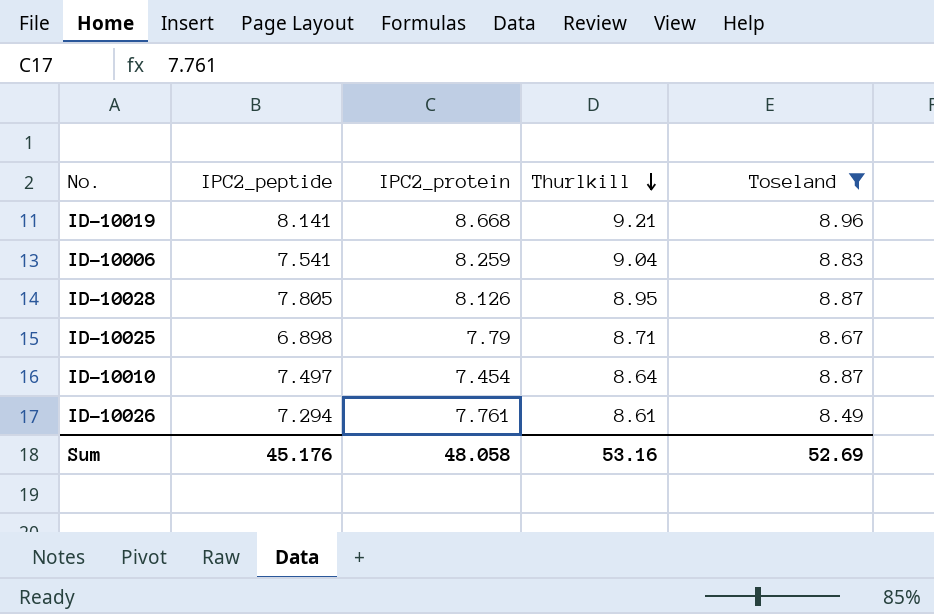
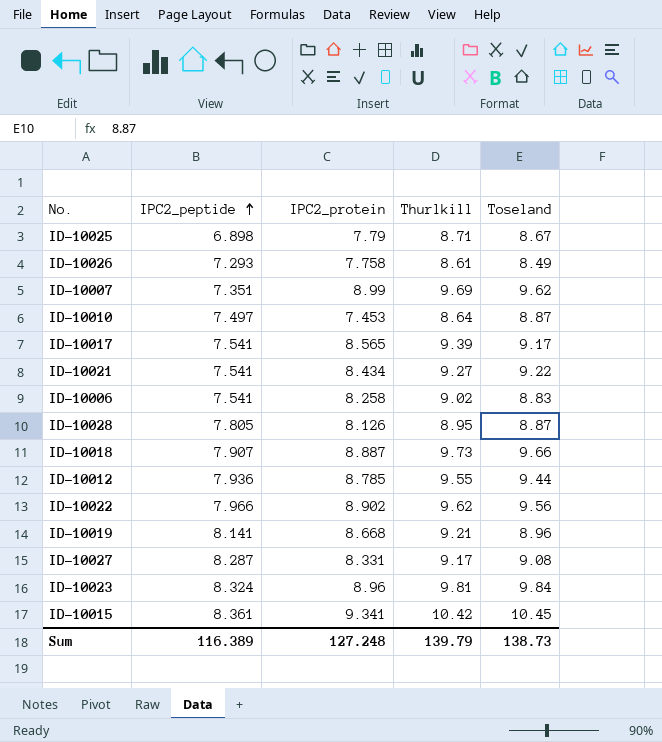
filter: Toseland <= 8.96 -> none
row order: Thurlkill descending -> IPC2_peptide ascending
ID-10026 | IPC2_peptide: 7.294 -> 7.293
ID-10026 | IPC2_protein: 7.761 -> 7.758
ID-10010 | IPC2_protein: 7.454 -> 7.453
ID-10006 | IPC2_protein: 8.259 -> 8.258
ID-10006 | Thurlkill: 9.04 -> 9.02
Sum | IPC2_peptide: 45.176 -> 116.389
Sum | IPC2_protein: 48.058 -> 127.248
Sum | Thurlkill: 53.16 -> 139.79
Sum | Toseland: 52.69 -> 138.73

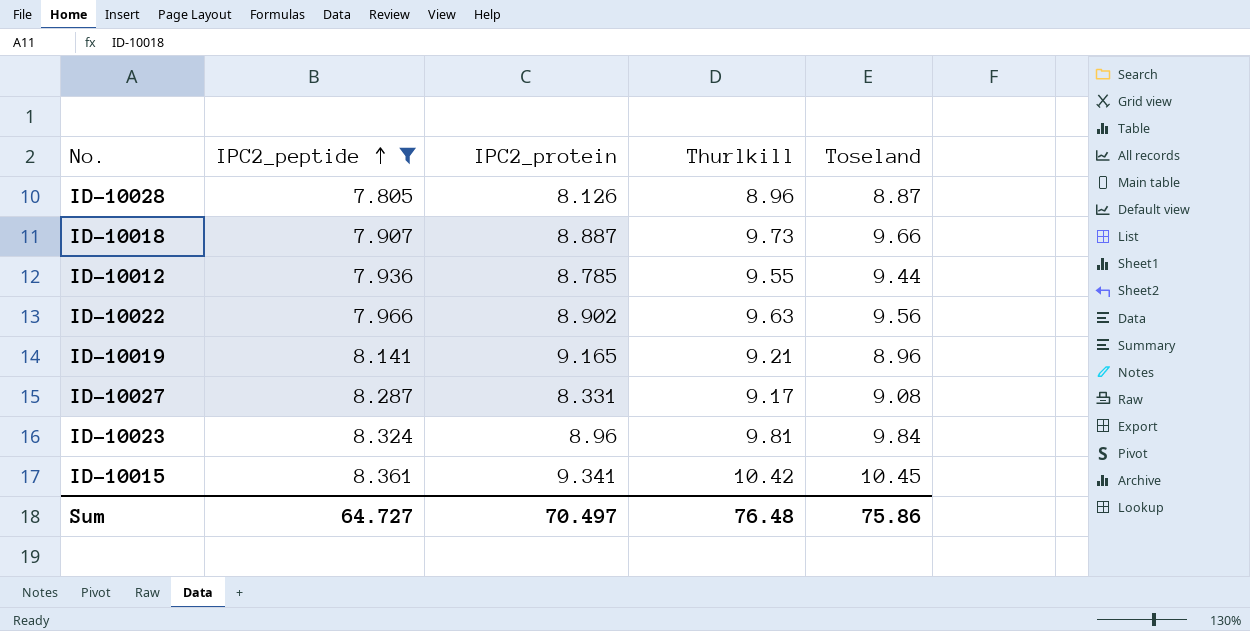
filter: none -> IPC2_peptide >= 7.805
ID-10028 | Thurlkill: 8.95 -> 8.96
ID-10022 | Thurlkill: 9.62 -> 9.63
ID-10019 | IPC2_protein: 8.668 -> 9.165
Sum | IPC2_peptide: 116.389 -> 64.727
Sum | IPC2_protein: 127.248 -> 70.497
Sum | Thurlkill: 139.79 -> 76.48
Sum | Toseland: 138.73 -> 75.86

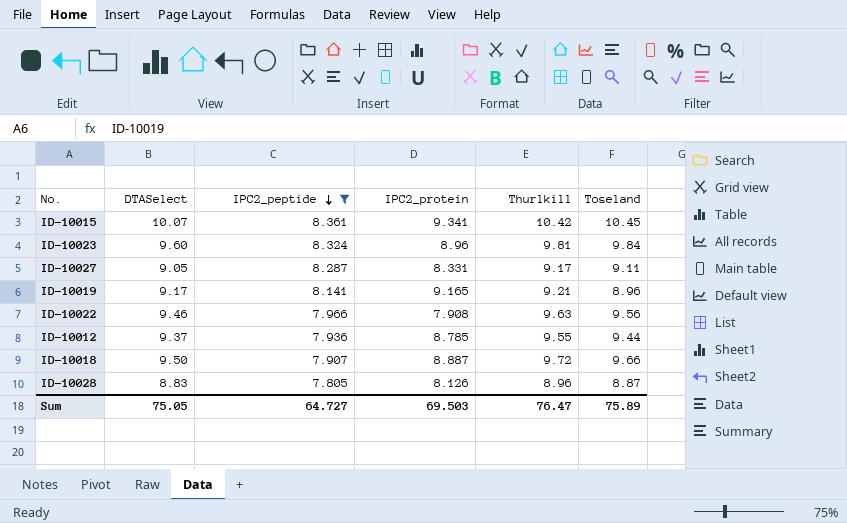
row order: IPC2_peptide ascending -> IPC2_peptide descending
column DTASelect | position: none -> 2
ID-10027 | Toseland: 9.08 -> 9.11
ID-10022 | IPC2_protein: 8.902 -> 7.908
ID-10018 | Thurlkill: 9.73 -> 9.72
Sum | IPC2_protein: 70.497 -> 69.503
Sum | Thurlkill: 76.48 -> 76.47
Sum | Toseland: 75.86 -> 75.89

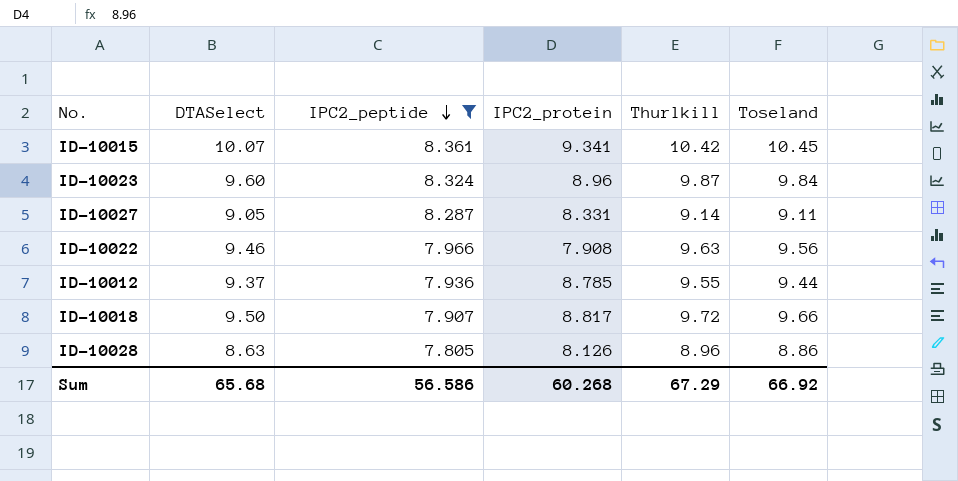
row ID-10019: 9.17 | 8.141 | 9.165 | 9.21 | 8.96 -> none
ID-10023 | Thurlkill: 9.81 -> 9.87
ID-10027 | Thurlkill: 9.17 -> 9.14
ID-10018 | IPC2_protein: 8.887 -> 8.817
ID-10028 | DTASelect: 8.83 -> 8.63
ID-10028 | Toseland: 8.87 -> 8.86
Sum | DTASelect: 75.05 -> 65.68
Sum | IPC2_peptide: 64.727 -> 56.586
Sum | IPC2_protein: 69.503 -> 60.268
Sum | Thurlkill: 76.47 -> 67.29
Sum | Toseland: 75.89 -> 66.92

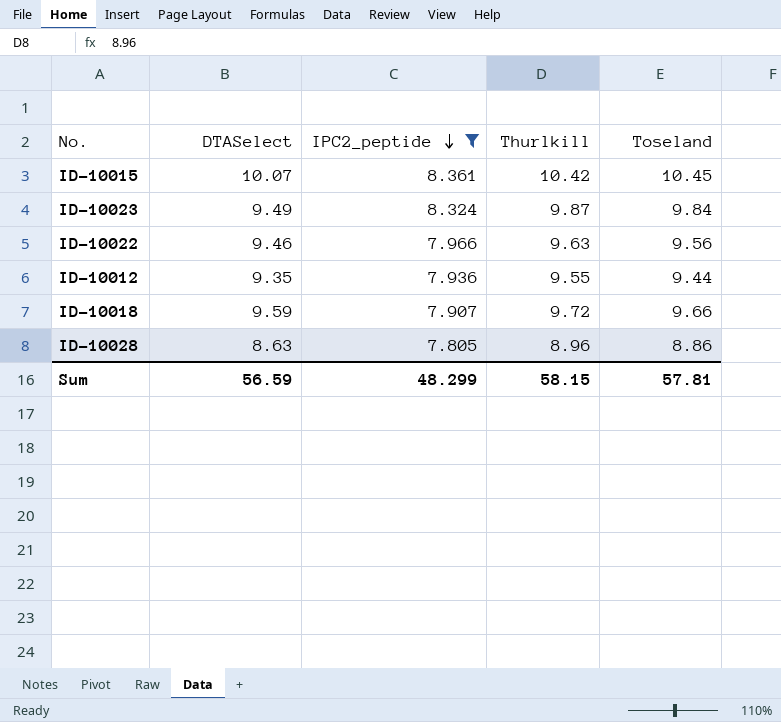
column IPC2_protein | position: 4 -> none
row ID-10027: 9.05 | 8.287 | 8.331 | 9.14 | 9.11 -> none
ID-10023 | DTASelect: 9.60 -> 9.49
ID-10012 | DTASelect: 9.37 -> 9.35
ID-10018 | DTASelect: 9.50 -> 9.59
Sum | DTASelect: 65.68 -> 56.59
Sum | IPC2_peptide: 56.586 -> 48.299
Sum | Thurlkill: 67.29 -> 58.15
Sum | Toseland: 66.92 -> 57.81

